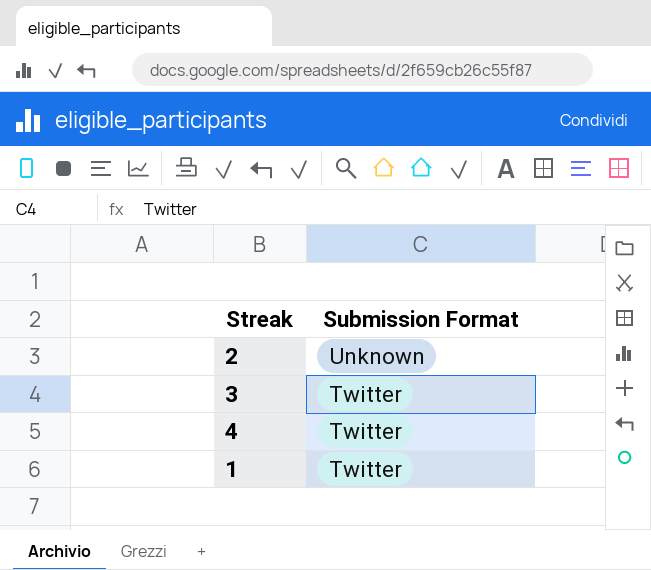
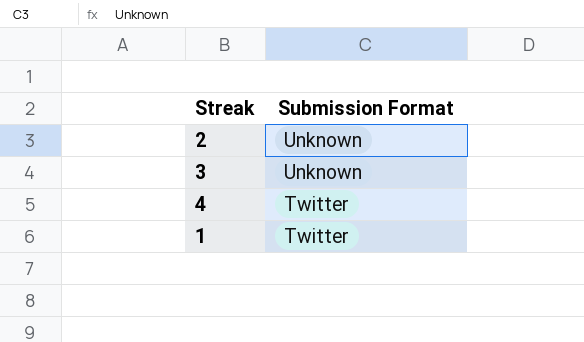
3 | Submission Format: Twitter -> Unknown

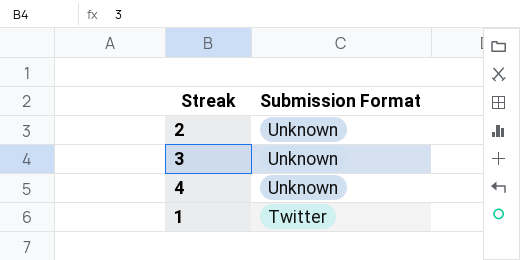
4 | Submission Format: Twitter -> Unknown

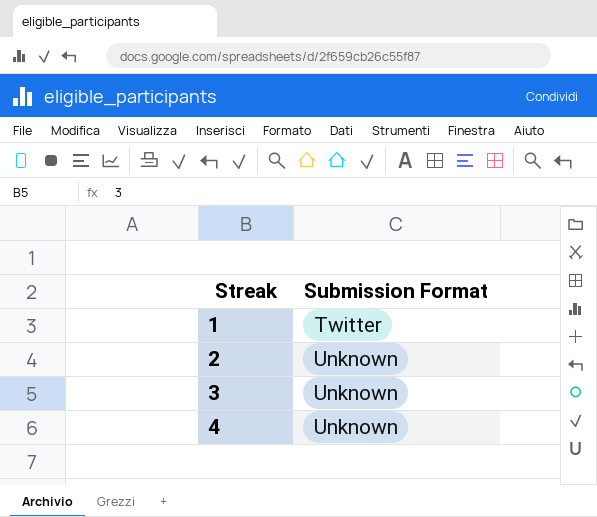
row order: Submission Format descending -> Streak ascending

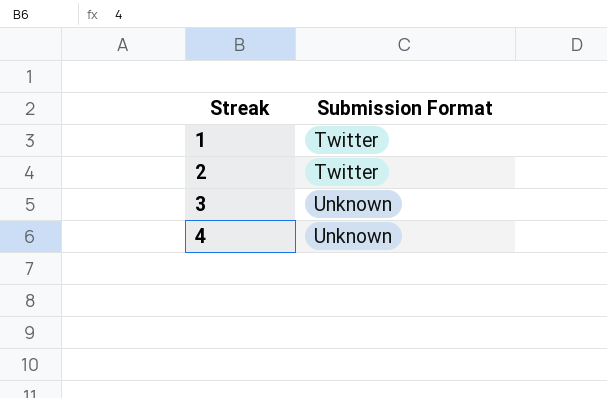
2 | Submission Format: Unknown -> Twitter

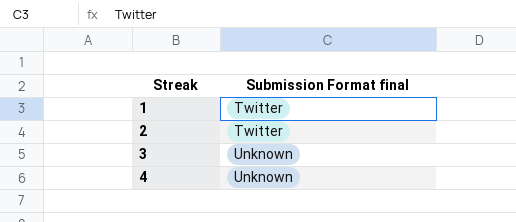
column name: Submission Format -> Submission Format final

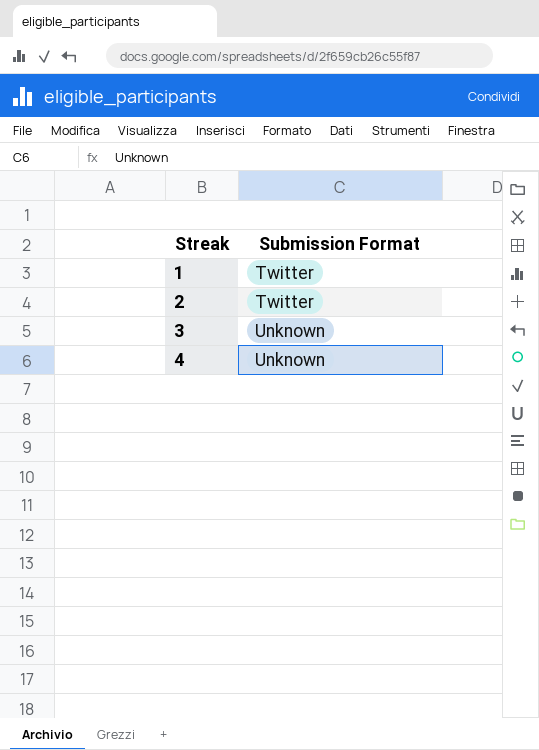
column name: Submission Format final -> Submission Format

